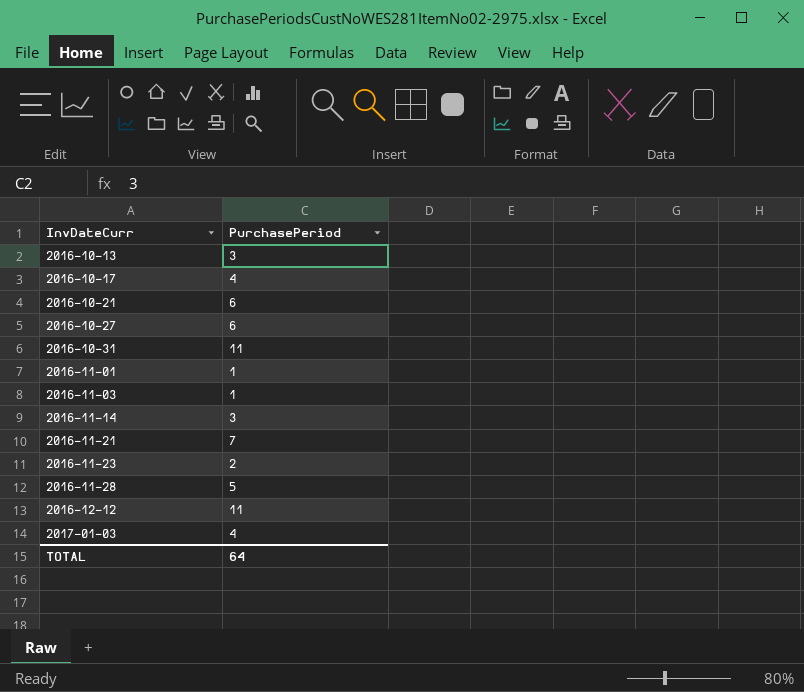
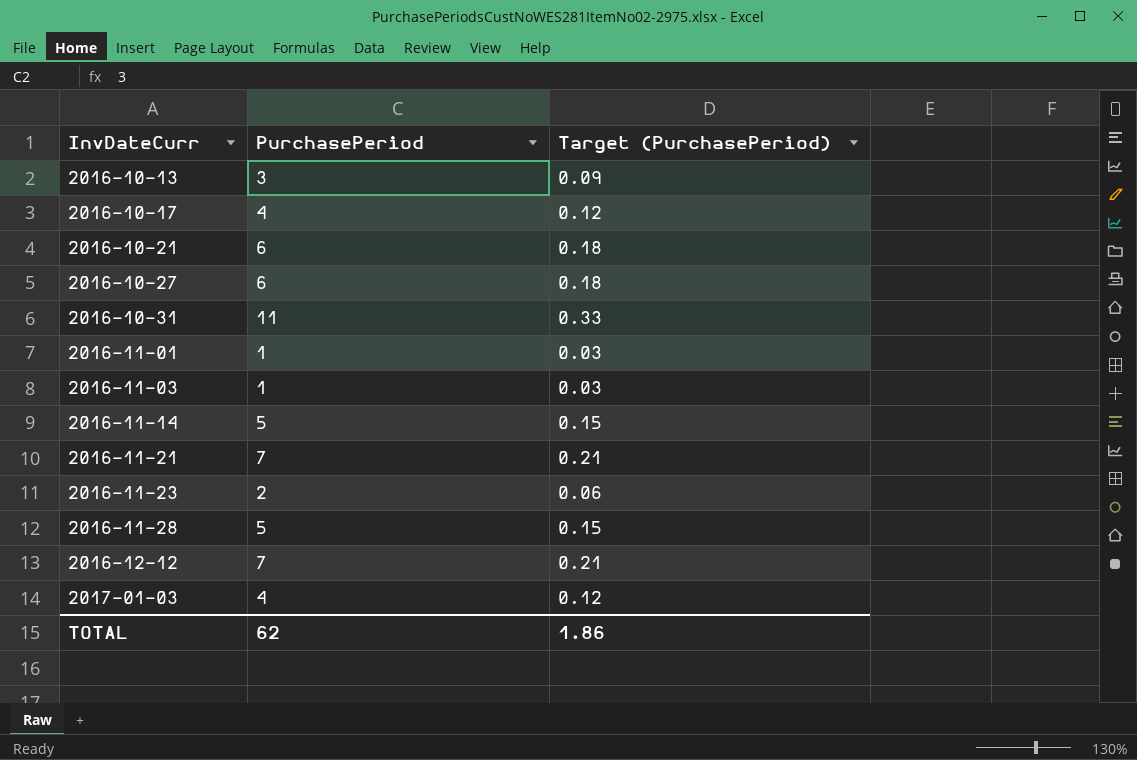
column Target (PurchasePeriod) | formula: none -> [PurchasePeriod] * 0.03
2016-11-14 | PurchasePeriod: 3 -> 5
2016-12-12 | PurchasePeriod: 11 -> 7
TOTAL | PurchasePeriod: 64 -> 62

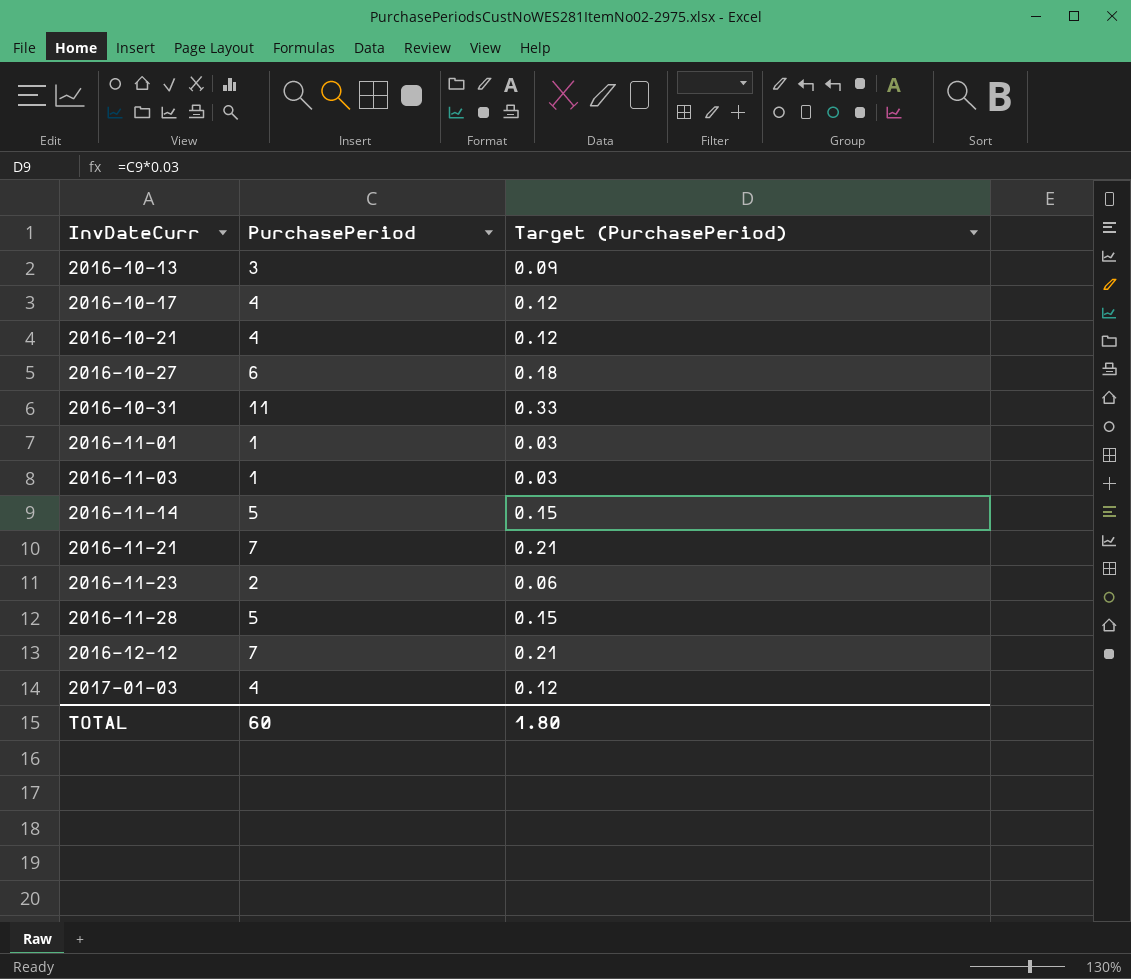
2016-10-21 | PurchasePeriod: 6 -> 4
2016-10-21 | Target (PurchasePeriod): 0.18 -> 0.12
TOTAL | PurchasePeriod: 62 -> 60
TOTAL | Target (PurchasePeriod): 1.86 -> 1.80

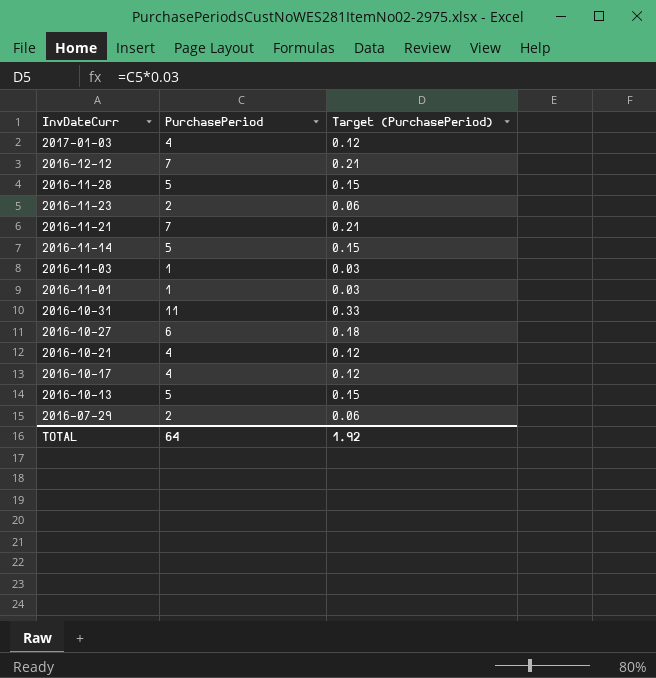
row order: InvDateCurr ascending -> InvDateCurr descending
2016-10-13 | PurchasePeriod: 3 -> 5
2016-10-13 | Target (PurchasePeriod): 0.09 -> 0.15
row 2016-07-29: none -> 2 | 0.06
TOTAL | PurchasePeriod: 60 -> 64
TOTAL | Target (PurchasePeriod): 1.80 -> 1.92

